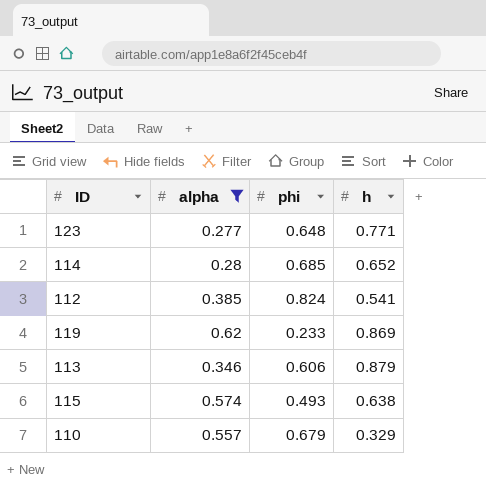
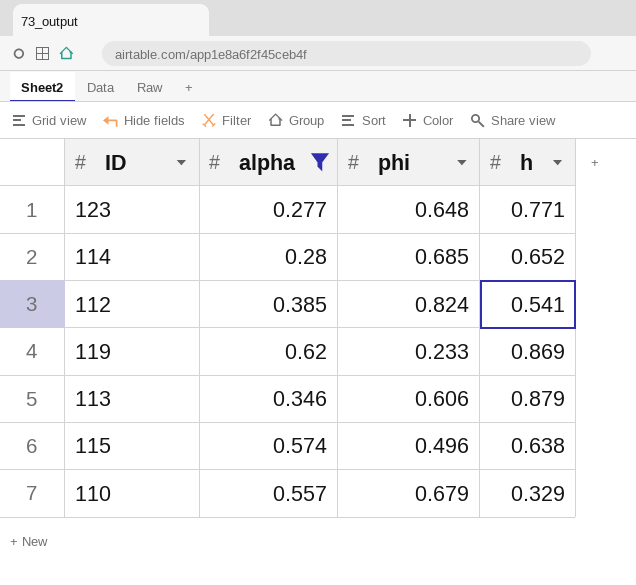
115 | phi: 0.493 -> 0.496

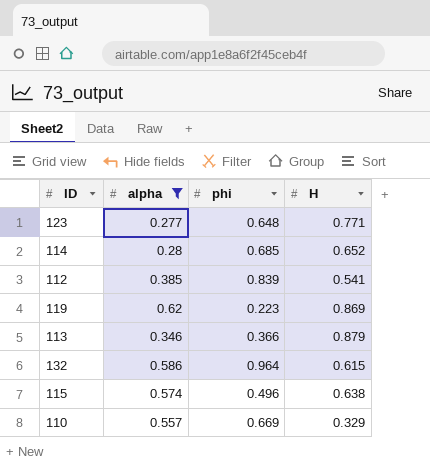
column name: h -> H
112 | phi: 0.824 -> 0.839
119 | phi: 0.233 -> 0.223
113 | phi: 0.606 -> 0.366
row 132: none -> 0.586 | 0.964 | 0.615
110 | phi: 0.679 -> 0.669

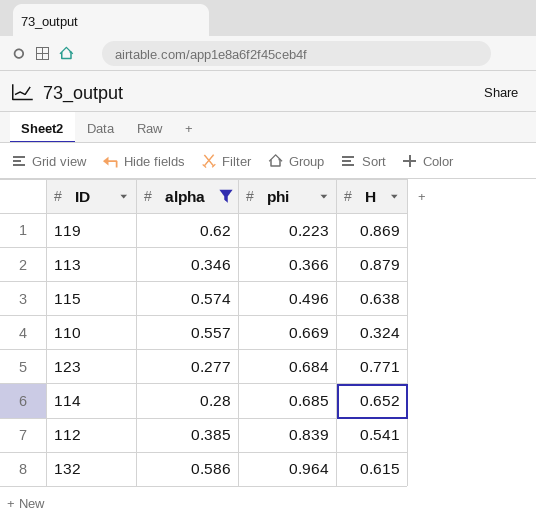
row order: none -> phi ascending
110 | H: 0.329 -> 0.324
123 | phi: 0.648 -> 0.684

